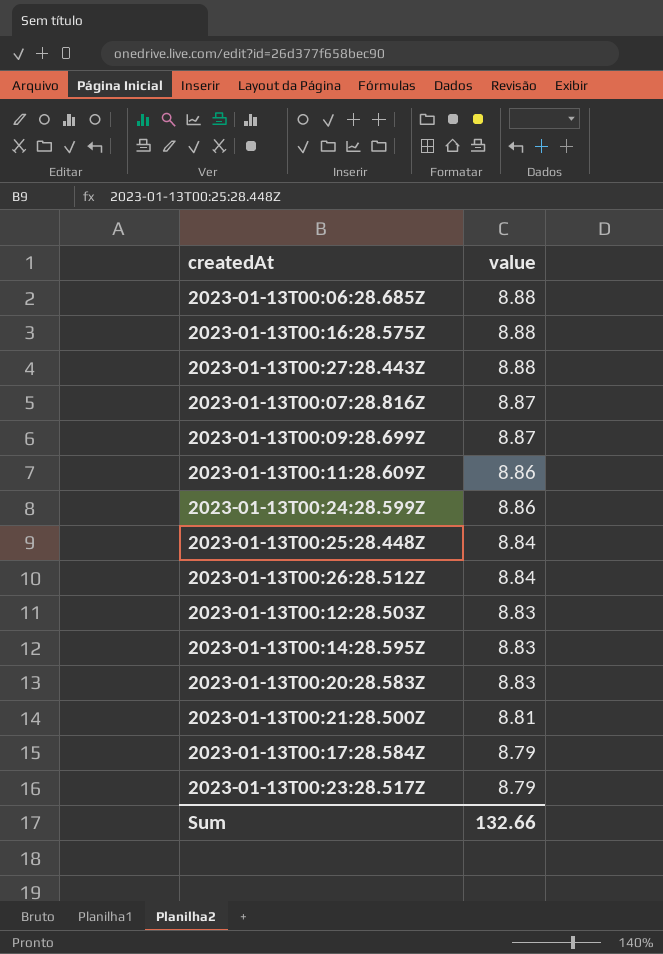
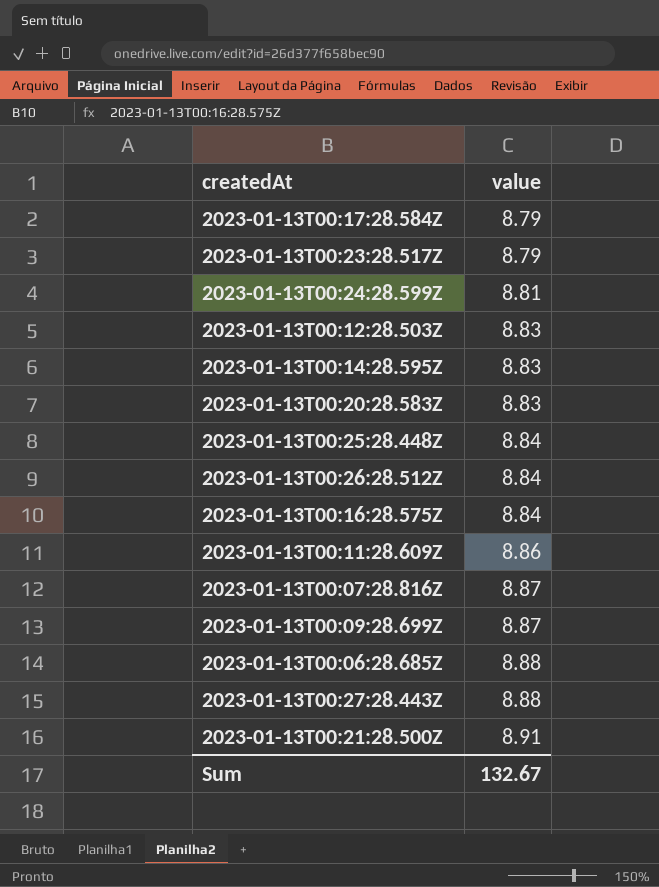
row order: value descending -> value ascending
2023-01-13T00:24:28.599Z | value: 8.86 -> 8.81
2023-01-13T00:16:28.575Z | value: 8.88 -> 8.84
2023-01-13T00:21:28.500Z | value: 8.81 -> 8.91
Sum | value: 132.66 -> 132.67

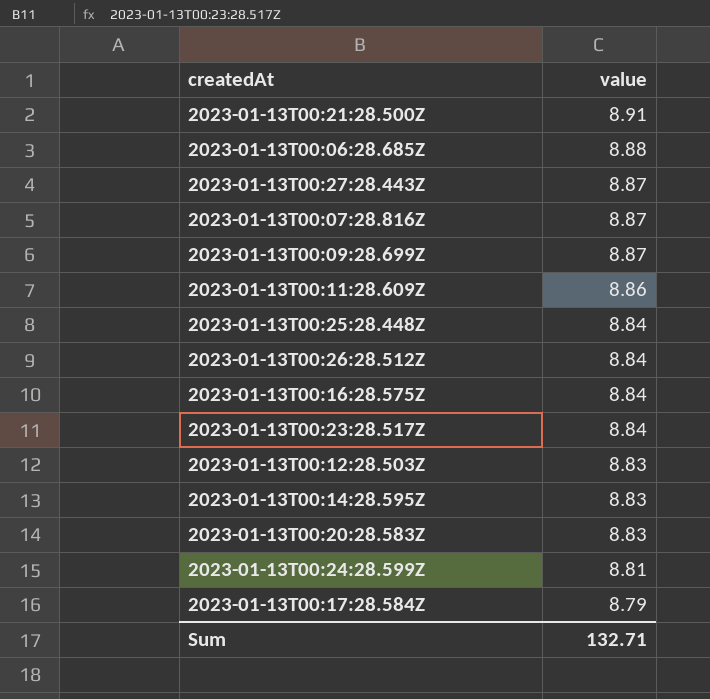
row order: value ascending -> value descending
2023-01-13T00:27:28.443Z | value: 8.88 -> 8.87
2023-01-13T00:23:28.517Z | value: 8.79 -> 8.84
Sum | value: 132.67 -> 132.71

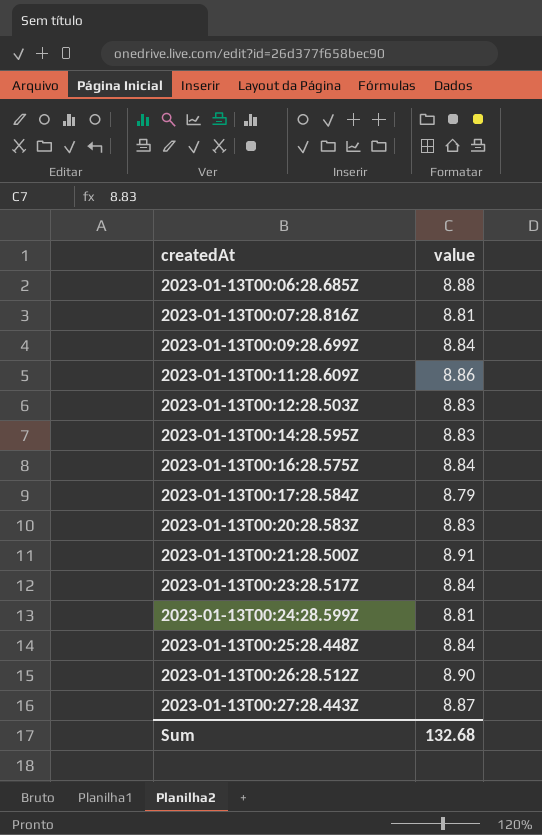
row order: value descending -> createdAt ascending
2023-01-13T00:07:28.816Z | value: 8.87 -> 8.81
2023-01-13T00:09:28.699Z | value: 8.87 -> 8.84
2023-01-13T00:26:28.512Z | value: 8.84 -> 8.90
Sum | value: 132.71 -> 132.68

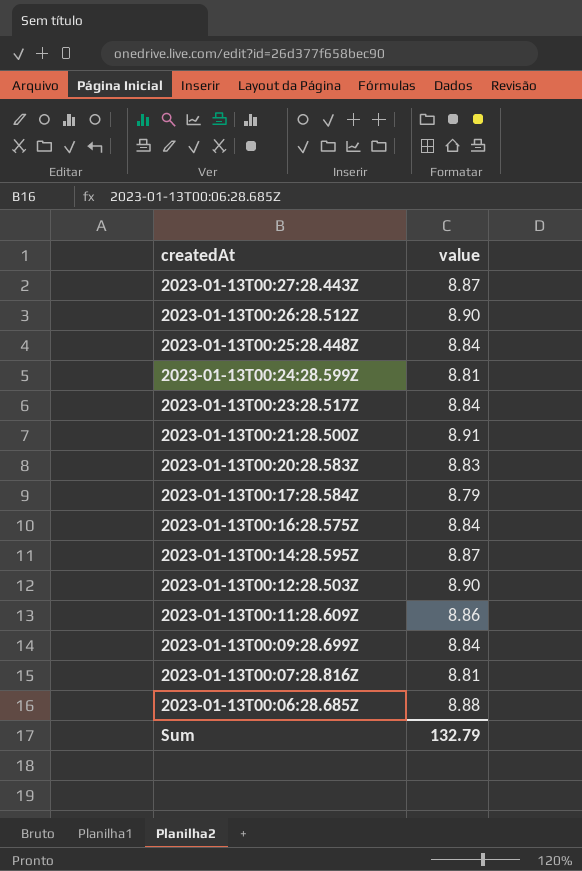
row order: createdAt ascending -> createdAt descending
2023-01-13T00:14:28.595Z | value: 8.83 -> 8.87
2023-01-13T00:12:28.503Z | value: 8.83 -> 8.90
Sum | value: 132.68 -> 132.79

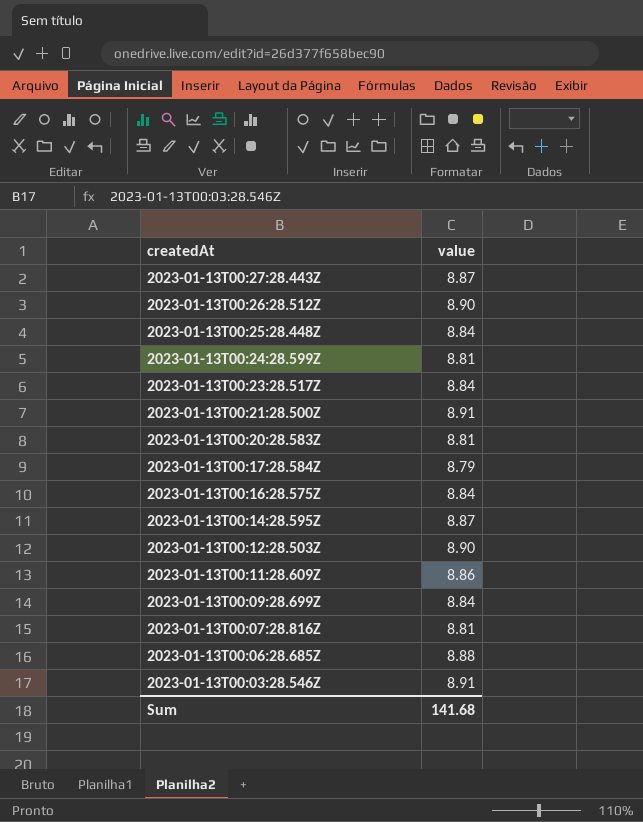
2023-01-13T00:20:28.583Z | value: 8.83 -> 8.81
row 2023-01-13T00:03:28.546Z: none -> 8.91
Sum | value: 132.79 -> 141.68

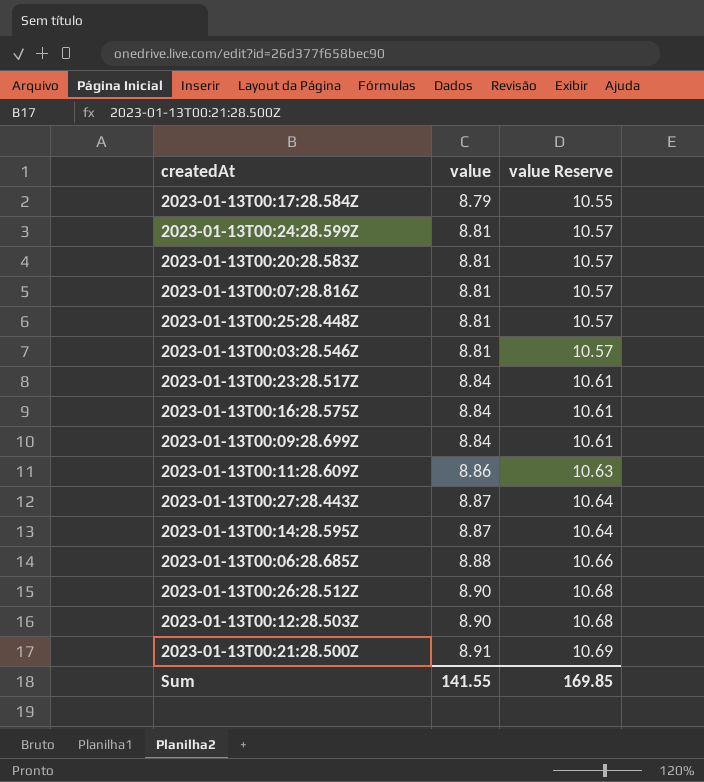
row order: createdAt descending -> value ascending
column value Reserve | formula: none -> [value] * 1.2
2023-01-13T00:25:28.448Z | value: 8.84 -> 8.81
2023-01-13T00:03:28.546Z | value: 8.91 -> 8.81
Sum | value: 141.68 -> 141.55

